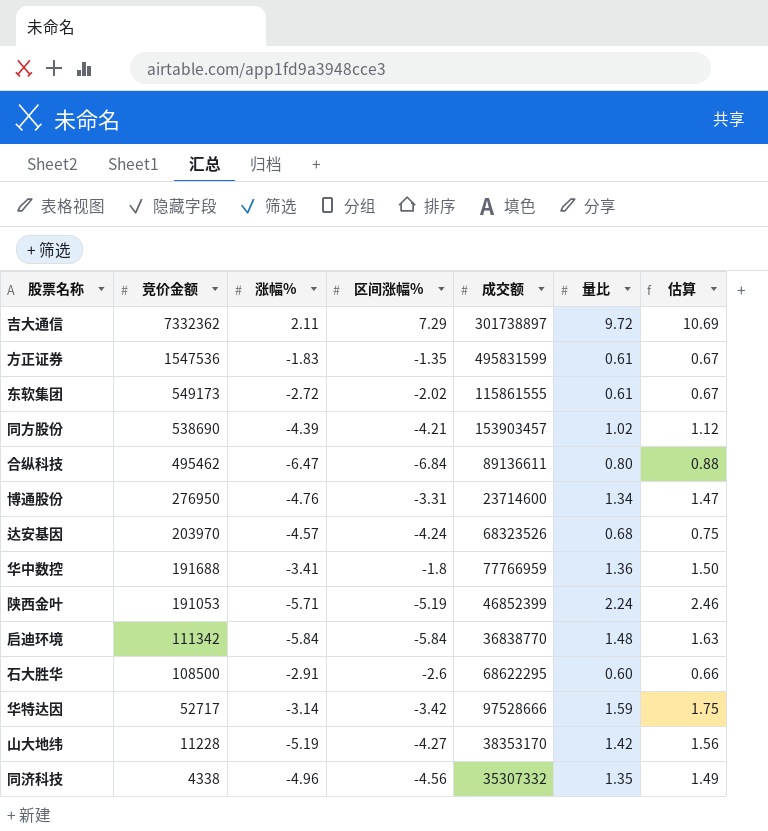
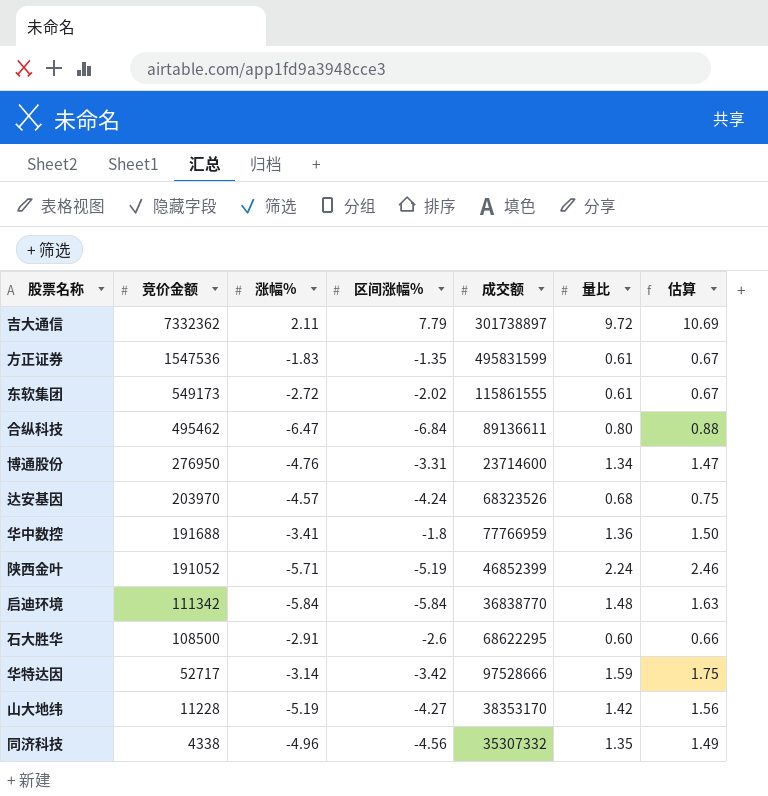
row 同方股份: 538690 | -4.39 | -4.21 | 153903457 | 1.02 | 1.12 -> none
吉大通信 | 区间涨幅%: 7.29 -> 7.79
陕西金叶 | 竞价金额: 191053 -> 191052

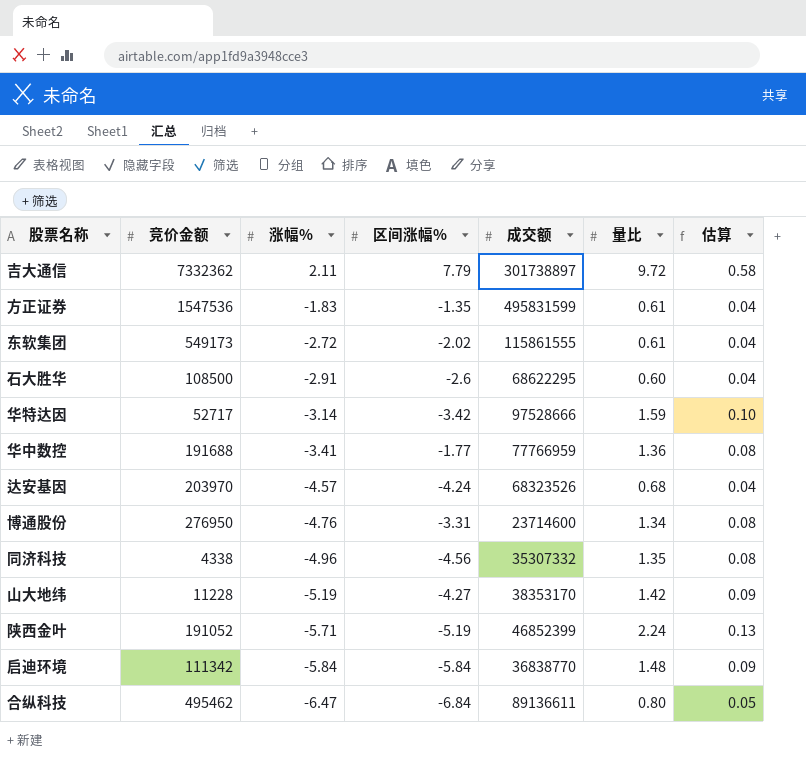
row order: 竞价金额 descending -> 涨幅% descending
column 估算 | formula: [量比] * 1.1 -> [量比] * 0.06
华中数控 | 区间涨幅%: -1.8 -> -1.77

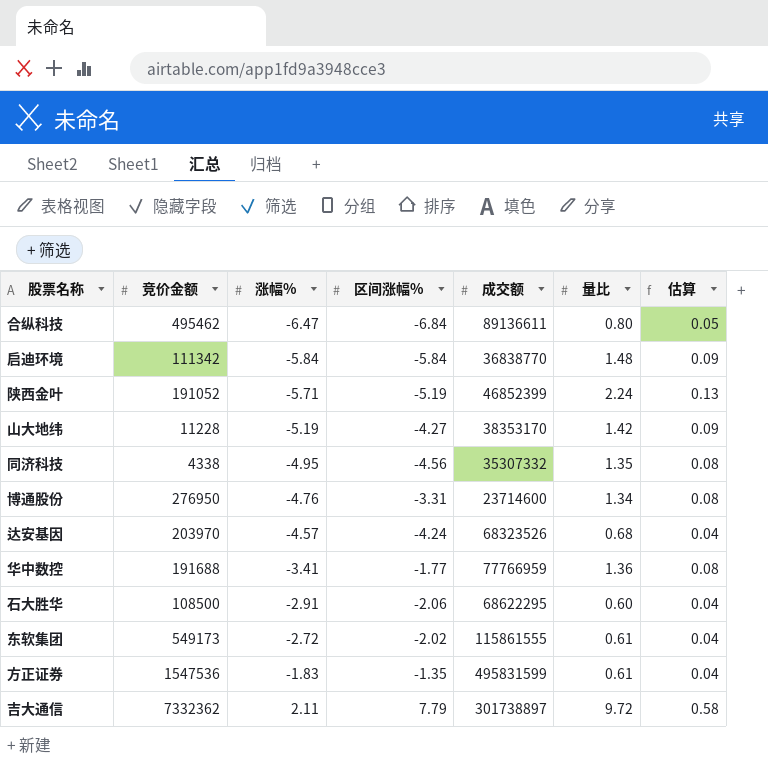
row order: 涨幅% descending -> 涨幅% ascending
row 华特达因: 52717 | -3.14 | -3.42 | 97528666 | 1.59 | 0.10 -> none
同济科技 | 涨幅%: -4.96 -> -4.95
石大胜华 | 区间涨幅%: -2.6 -> -2.06

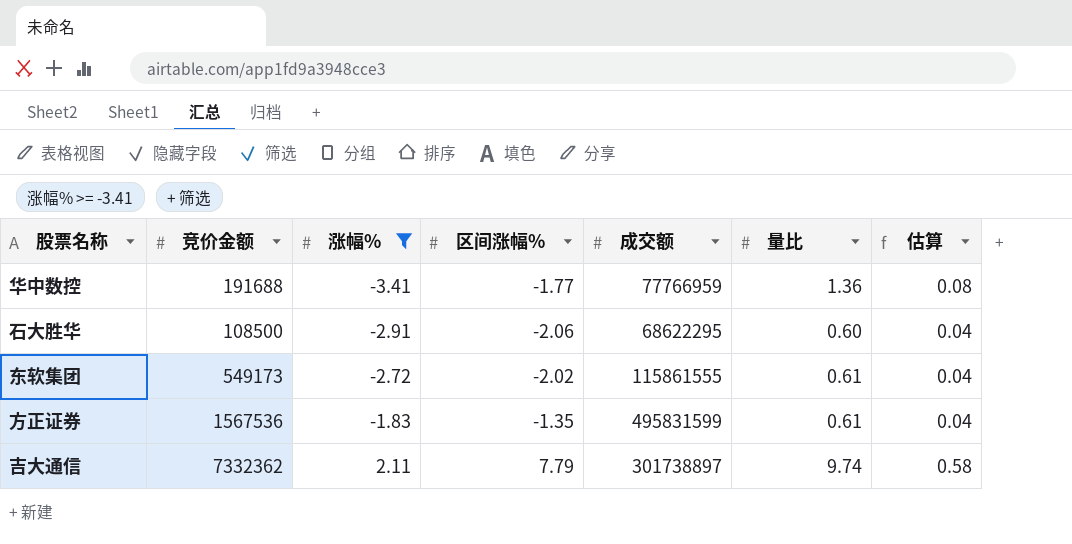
filter: none -> 涨幅% >= -3.41
方正证券 | 竞价金额: 1547536 -> 1567536
吉大通信 | 量比: 9.72 -> 9.74

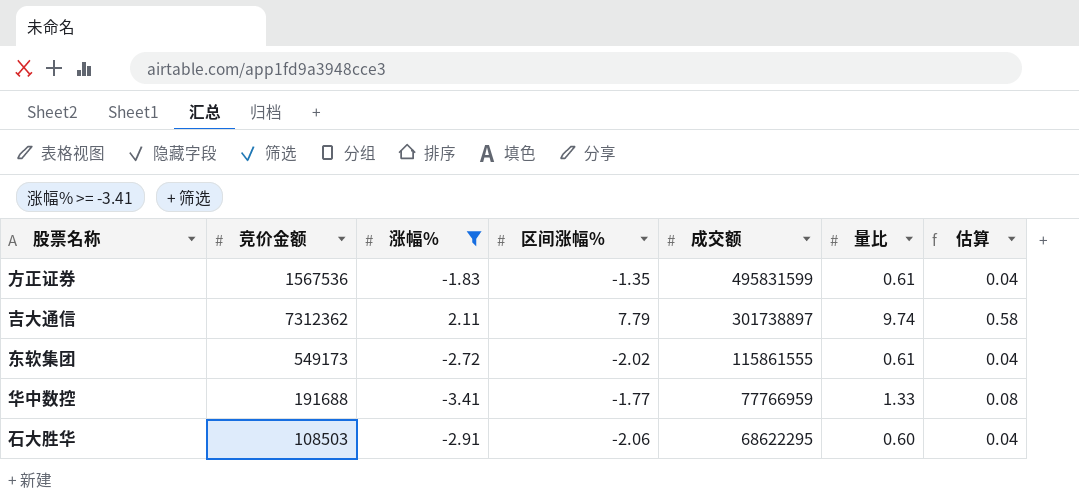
row order: 涨幅% ascending -> 成交额 descending
吉大通信 | 竞价金额: 7332362 -> 7312362
华中数控 | 量比: 1.36 -> 1.33
石大胜华 | 竞价金额: 108500 -> 108503

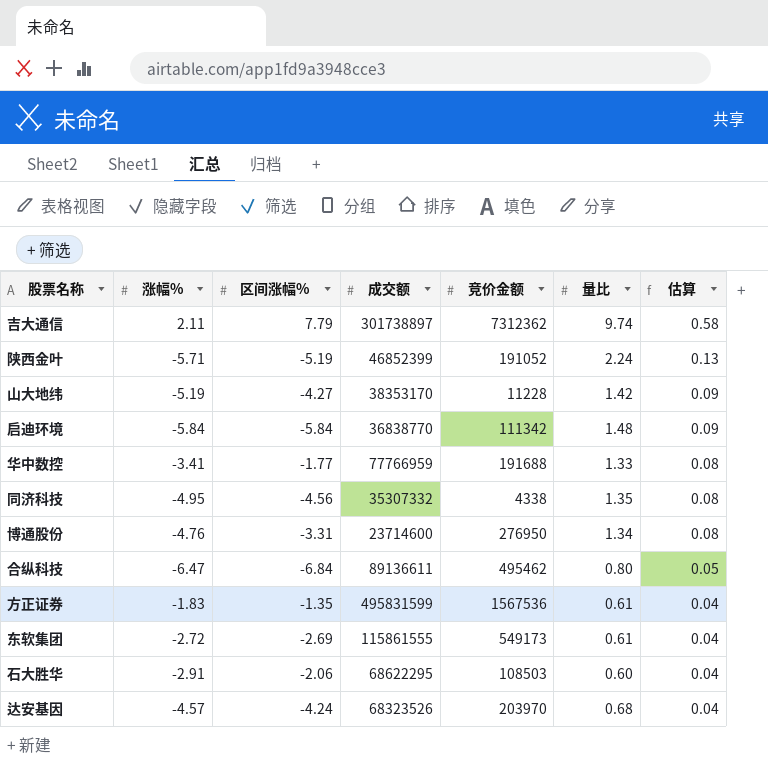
filter: 涨幅% >= -3.41 -> none
row order: 成交额 descending -> 估算 descending
column 竞价金额 | position: 2 -> 5
东软集团 | 区间涨幅%: -2.02 -> -2.69

